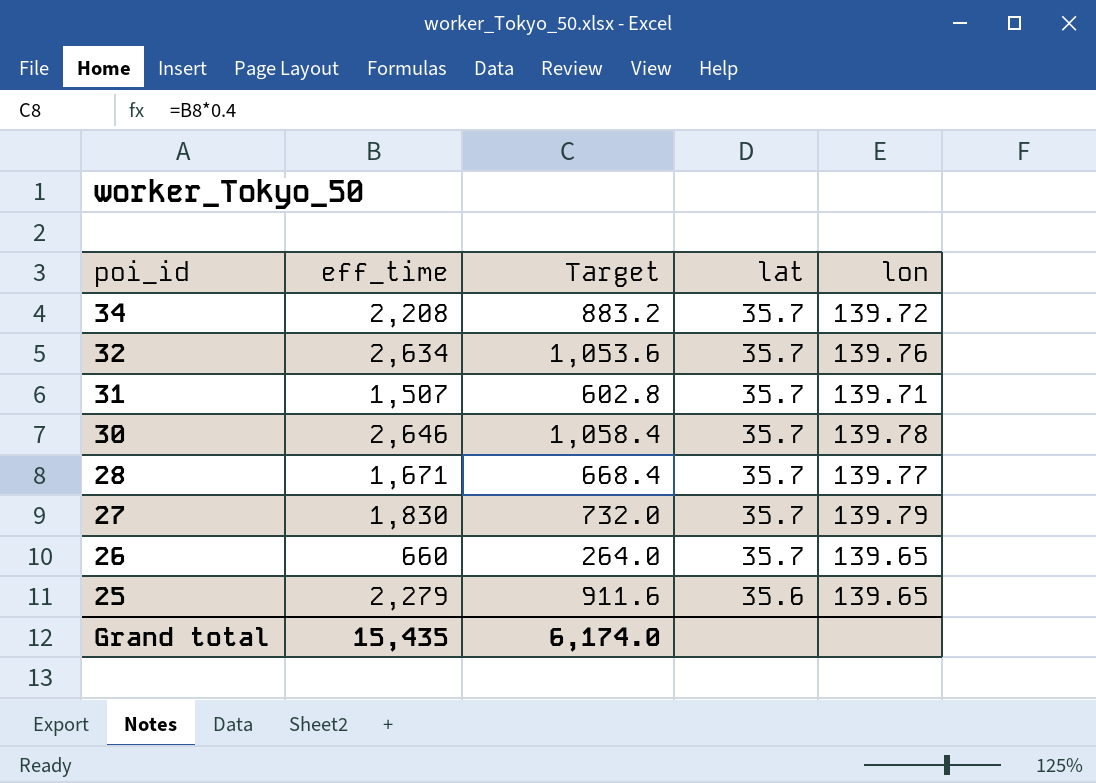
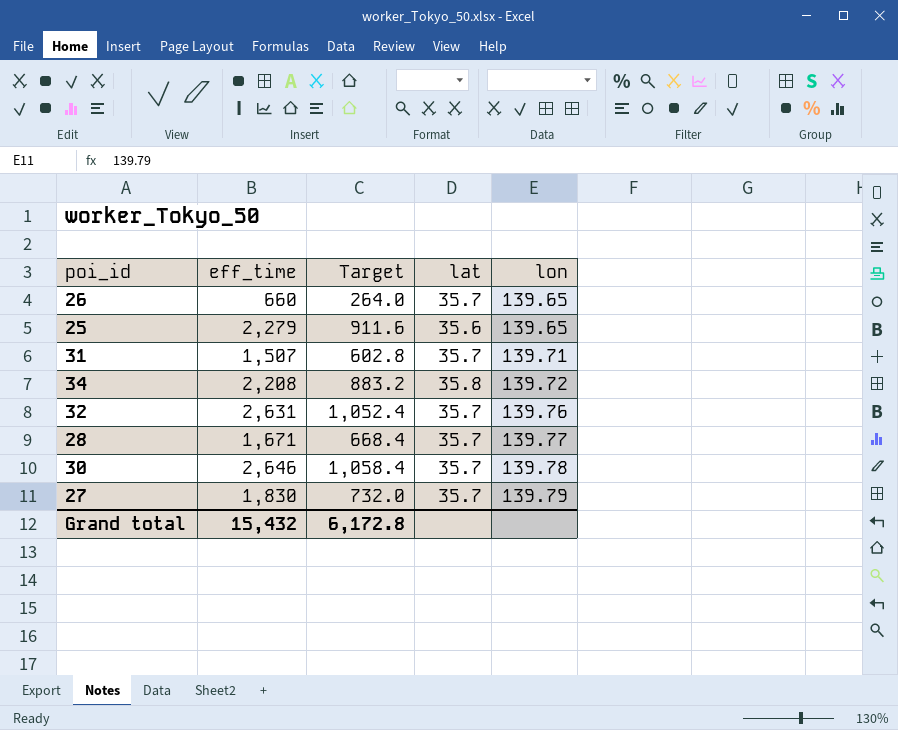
row order: poi_id descending -> lon ascending
34 | lat: 35.7 -> 35.8
32 | eff_time: 2,634 -> 2,631
32 | Target: 1,053.6 -> 1,052.4
Grand total | eff_time: 15,435 -> 15,432
Grand total | Target: 6,174.0 -> 6,172.8

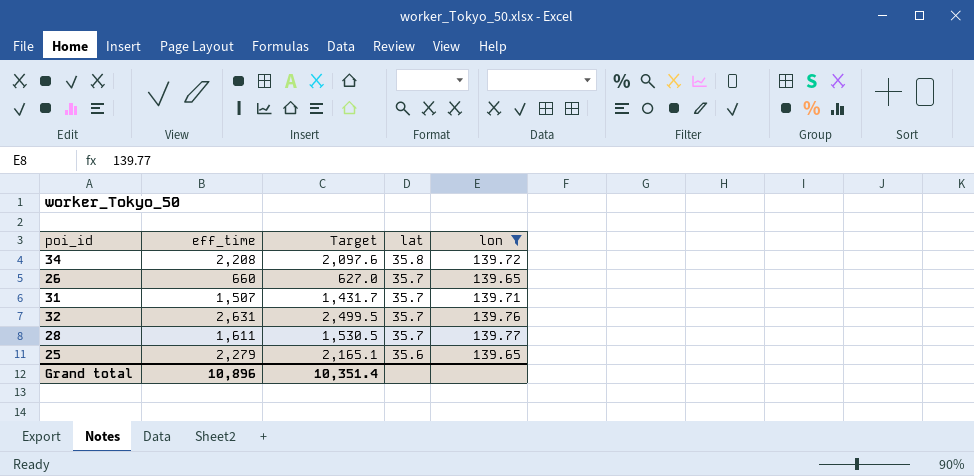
filter: none -> lon <= 139.77
row order: lon ascending -> lat descending
column Target | formula: [eff_time] * 0.4 -> [eff_time] * 0.95
28 | eff_time: 1,671 -> 1,611
Grand total | eff_time: 15,432 -> 10,896
Grand total | Target: 6,172.8 -> 10,351.4

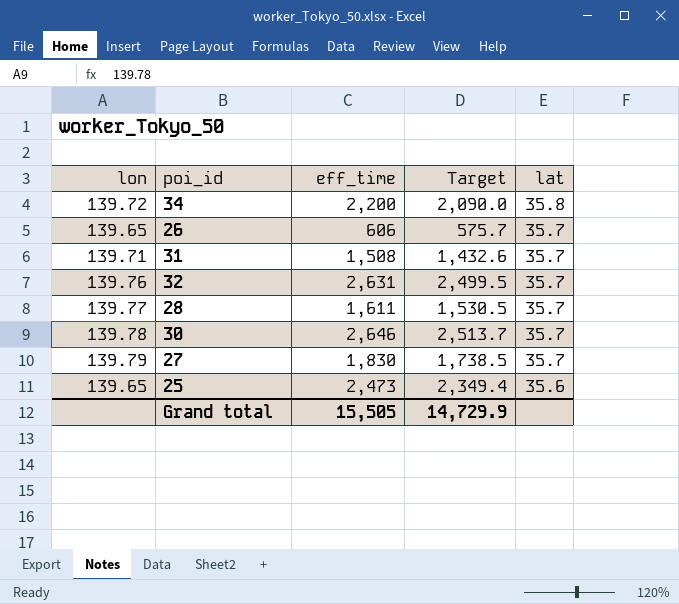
filter: lon <= 139.77 -> none
column lon | position: 5 -> 1
34 | eff_time: 2,208 -> 2,200
34 | Target: 2,097.6 -> 2,090.0
26 | eff_time: 660 -> 606
26 | Target: 627.0 -> 575.7
31 | eff_time: 1,507 -> 1,508
31 | Target: 1,431.7 -> 1,432.6
25 | eff_time: 2,279 -> 2,473
25 | Target: 2,165.1 -> 2,349.4
Grand total | eff_time: 10,896 -> 15,505
Grand total | Target: 10,351.4 -> 14,729.9

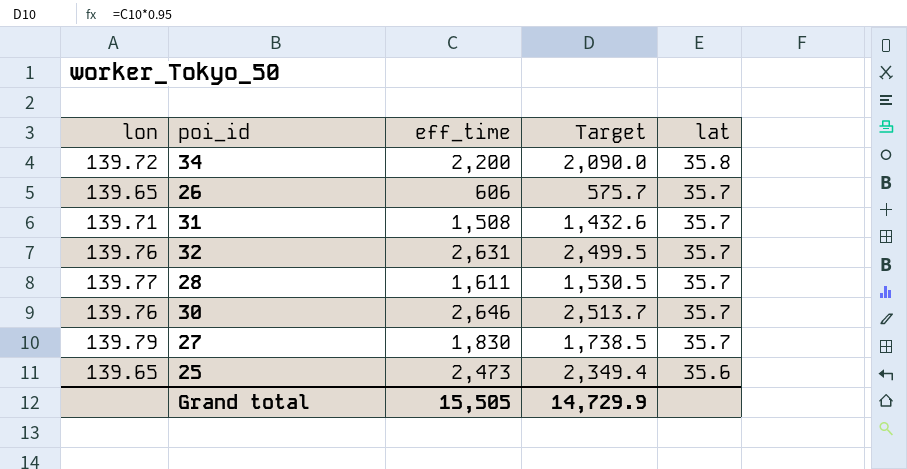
30 | lon: 139.78 -> 139.76

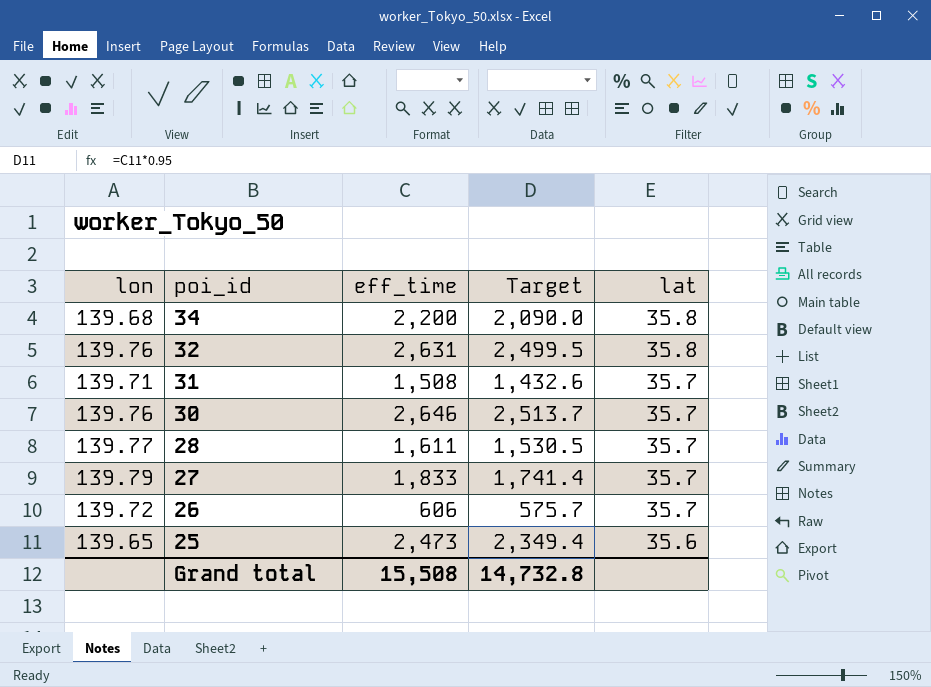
row order: lat descending -> poi_id descending
34 | lon: 139.72 -> 139.68
32 | lat: 35.7 -> 35.8
27 | eff_time: 1,830 -> 1,833
27 | Target: 1,738.5 -> 1,741.4
26 | lon: 139.65 -> 139.72
Grand total | eff_time: 15,505 -> 15,508
Grand total | Target: 14,729.9 -> 14,732.8

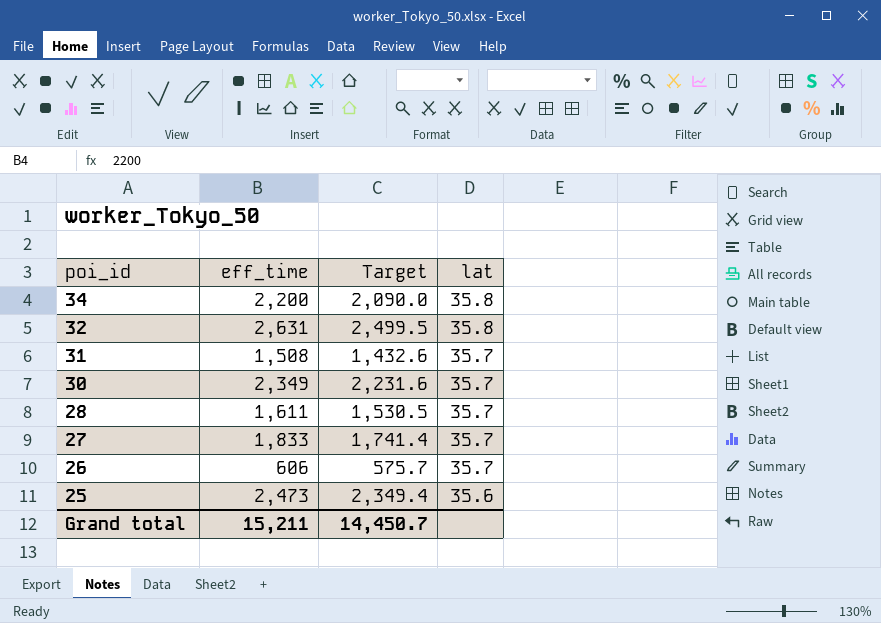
column lon | position: 1 -> none
30 | eff_time: 2,646 -> 2,349
30 | Target: 2,513.7 -> 2,231.6
Grand total | eff_time: 15,508 -> 15,211
Grand total | Target: 14,732.8 -> 14,450.7

